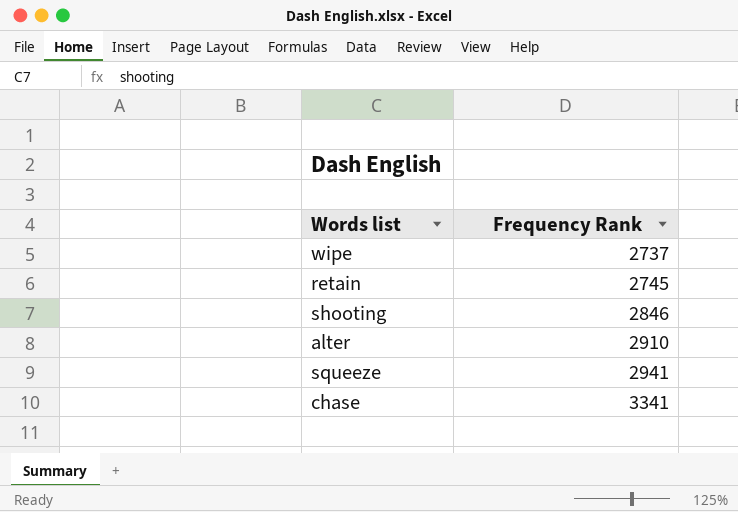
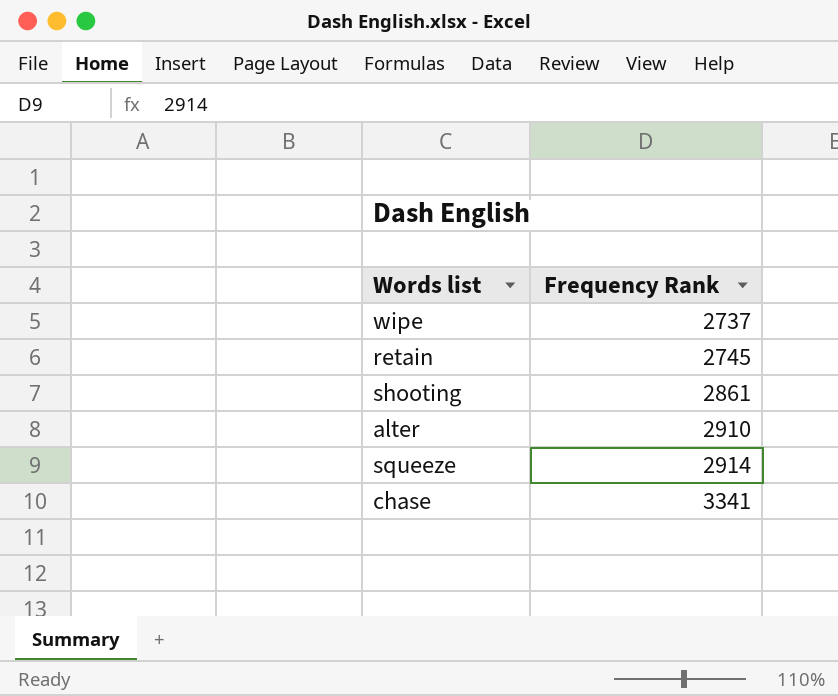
shooting | Frequency Rank: 2846 -> 2861
squeeze | Frequency Rank: 2941 -> 2914

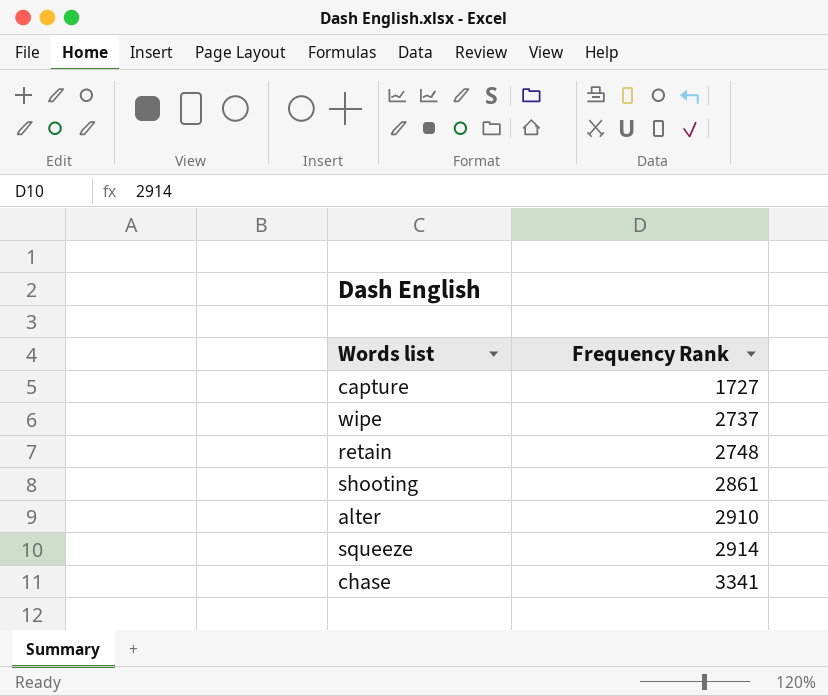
row capture: none -> 1727
retain | Frequency Rank: 2745 -> 2748

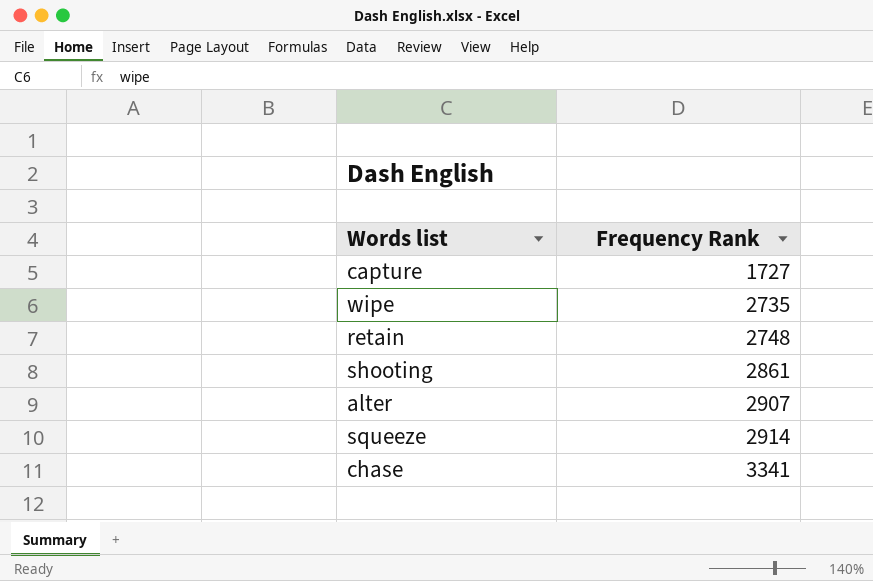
wipe | Frequency Rank: 2737 -> 2735
alter | Frequency Rank: 2910 -> 2907

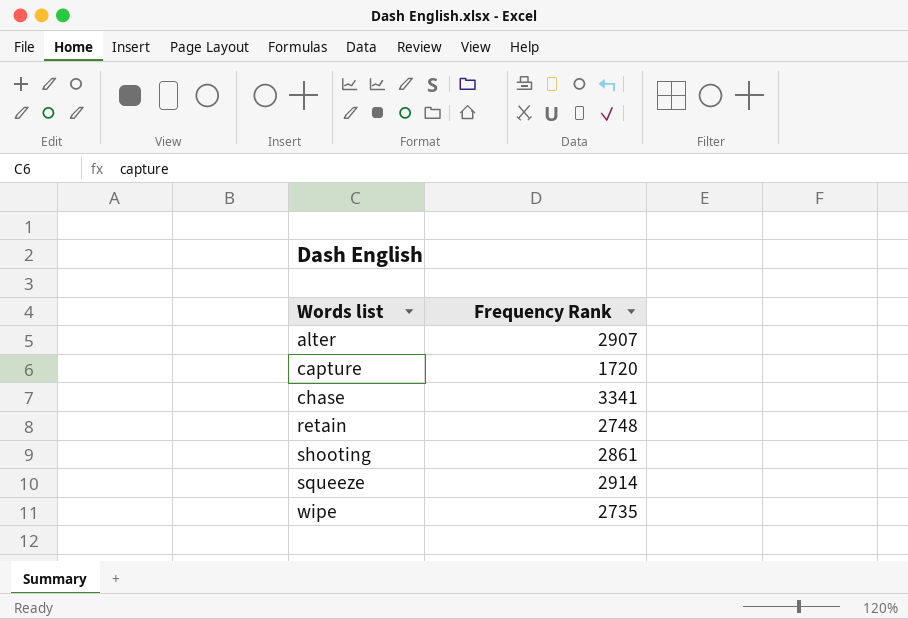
row order: Frequency Rank ascending -> Words list ascending
capture | Frequency Rank: 1727 -> 1720

